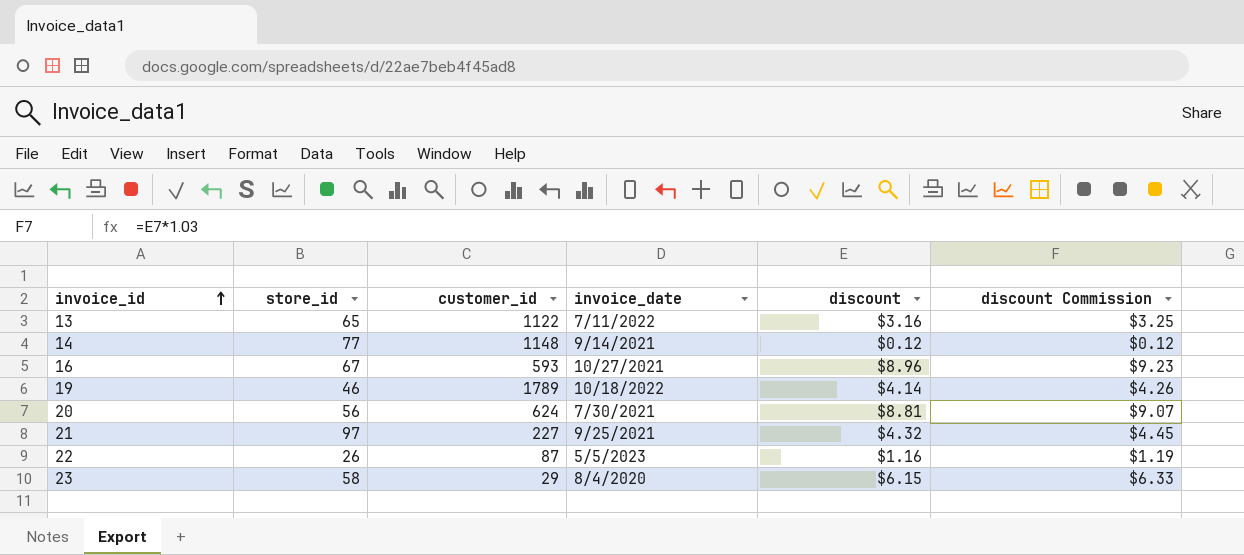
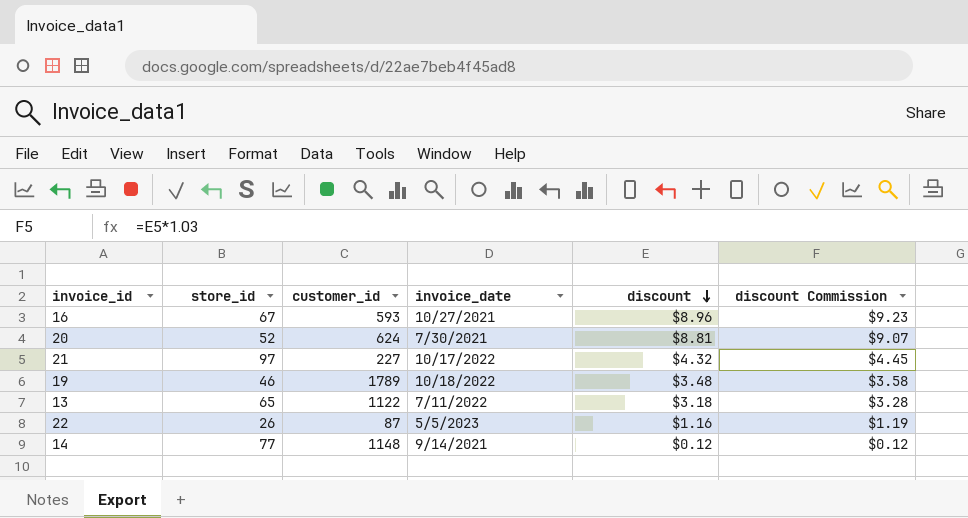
row order: invoice_id ascending -> discount descending
row 23: 58 | 29 | 8/4/2020 | $6.15 | $6.33 -> none
20 | store_id: 56 -> 52
21 | invoice_date: 9/25/2021 -> 10/17/2022
19 | discount: $4.14 -> $3.48
19 | discount Commission: $4.26 -> $3.58
13 | discount: $3.16 -> $3.18
13 | discount Commission: $3.25 -> $3.28

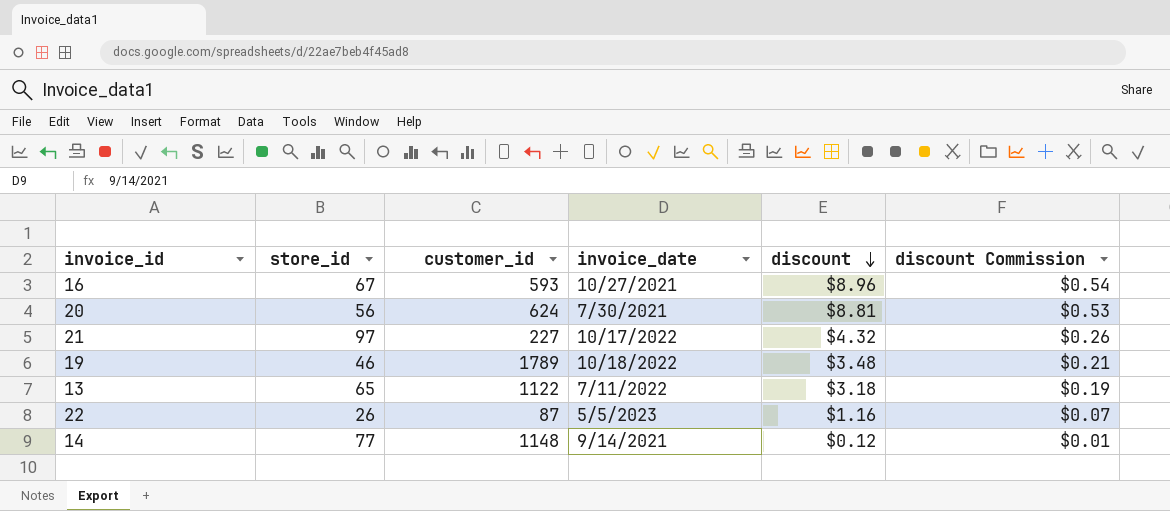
column discount Commission | formula: [discount] * 1.03 -> [discount] * 0.06
20 | store_id: 52 -> 56

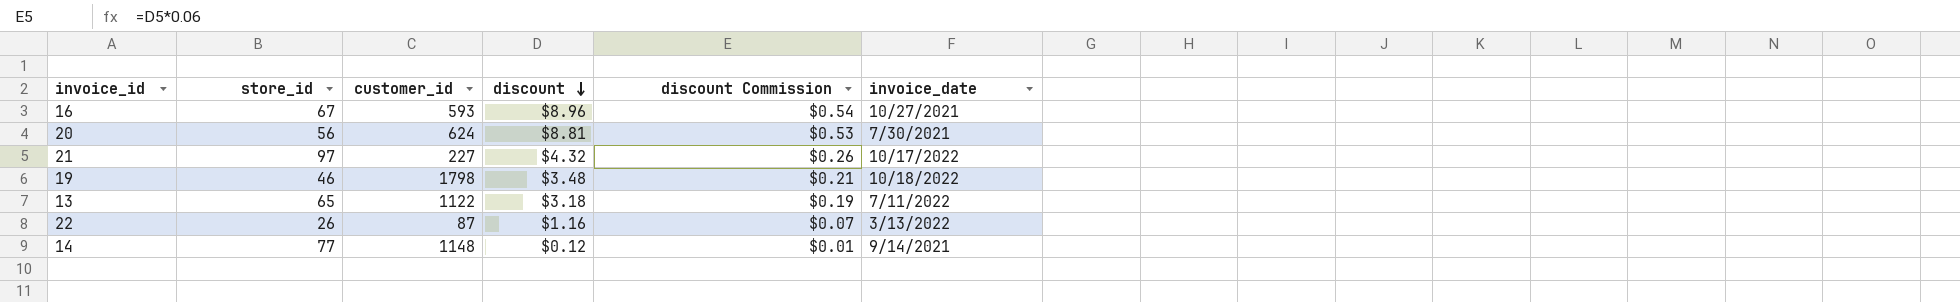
column invoice_date | position: 4 -> 6
19 | customer_id: 1789 -> 1798
22 | invoice_date: 5/5/2023 -> 3/13/2022

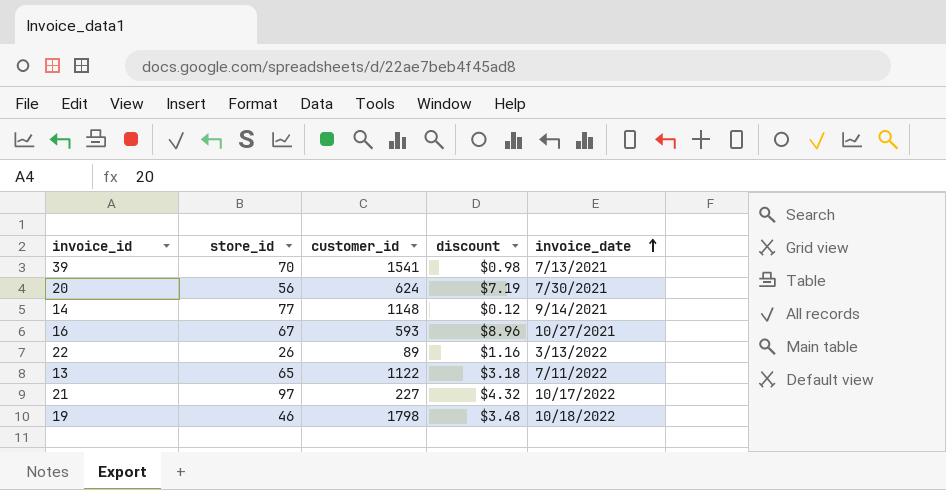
row order: discount descending -> invoice_date ascending
column discount Commission | formula: [discount] * 0.06 -> none
row 39: none -> 70 | 1541 | $0.98 | 7/13/2021
20 | discount: $8.81 -> $7.19
22 | customer_id: 87 -> 89

